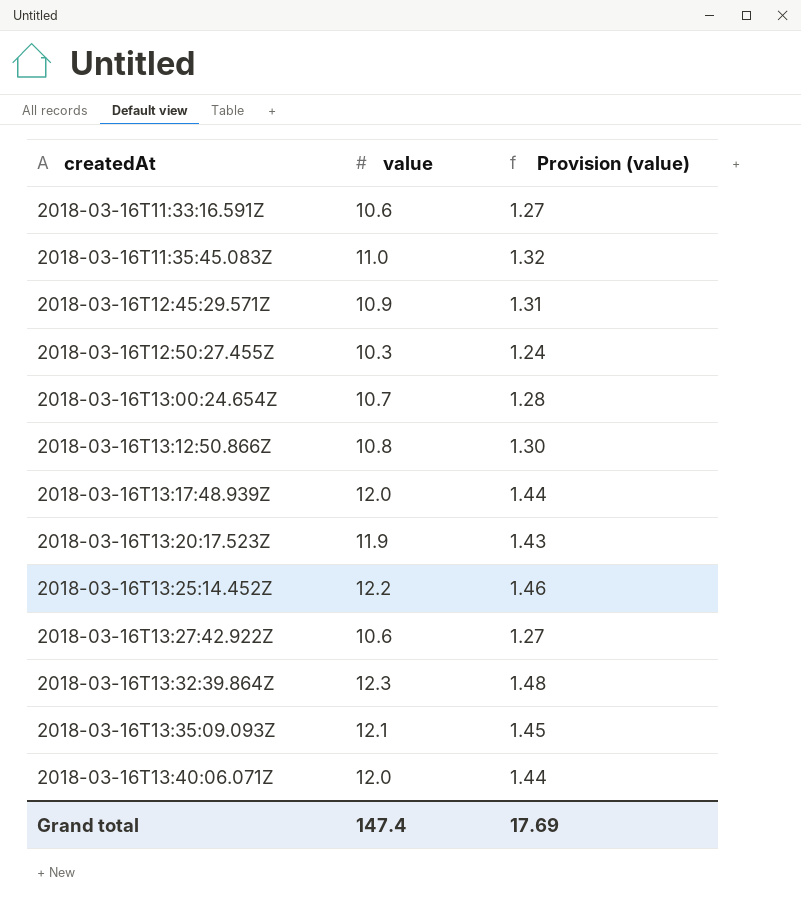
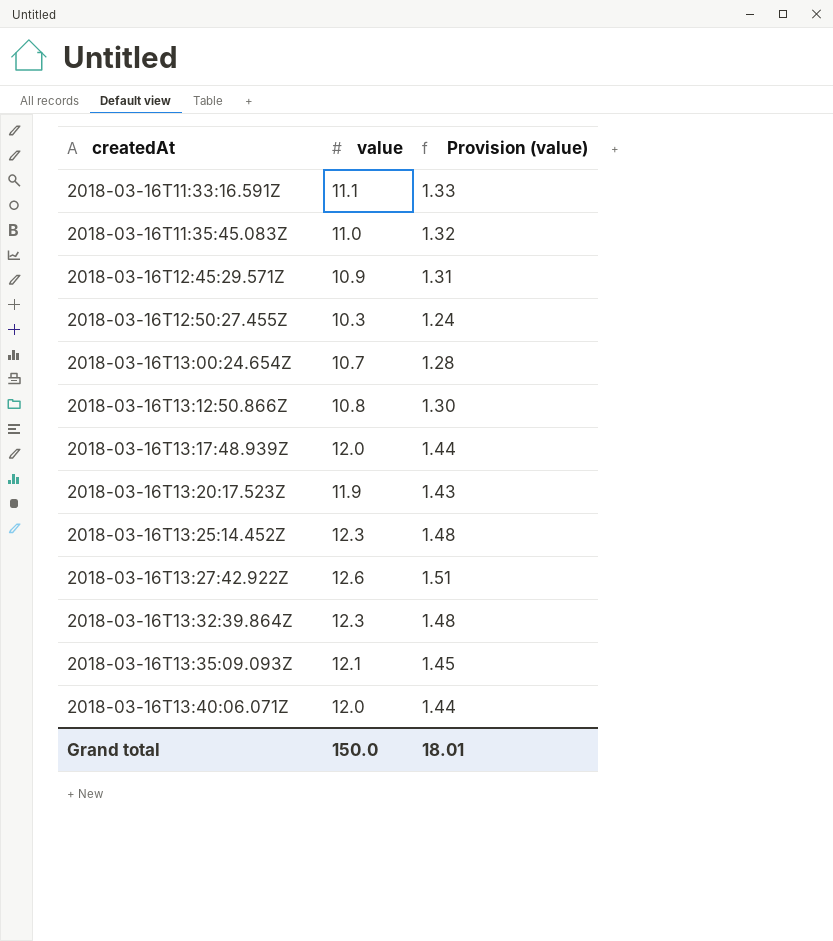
2018-03-16T11:33:16.591Z | value: 10.6 -> 11.1
2018-03-16T11:33:16.591Z | Provision (value): 1.27 -> 1.33
2018-03-16T13:25:14.452Z | value: 12.2 -> 12.3
2018-03-16T13:25:14.452Z | Provision (value): 1.46 -> 1.48
2018-03-16T13:27:42.922Z | value: 10.6 -> 12.6
2018-03-16T13:27:42.922Z | Provision (value): 1.27 -> 1.51
Grand total | value: 147.4 -> 150.0
Grand total | Provision (value): 17.69 -> 18.01

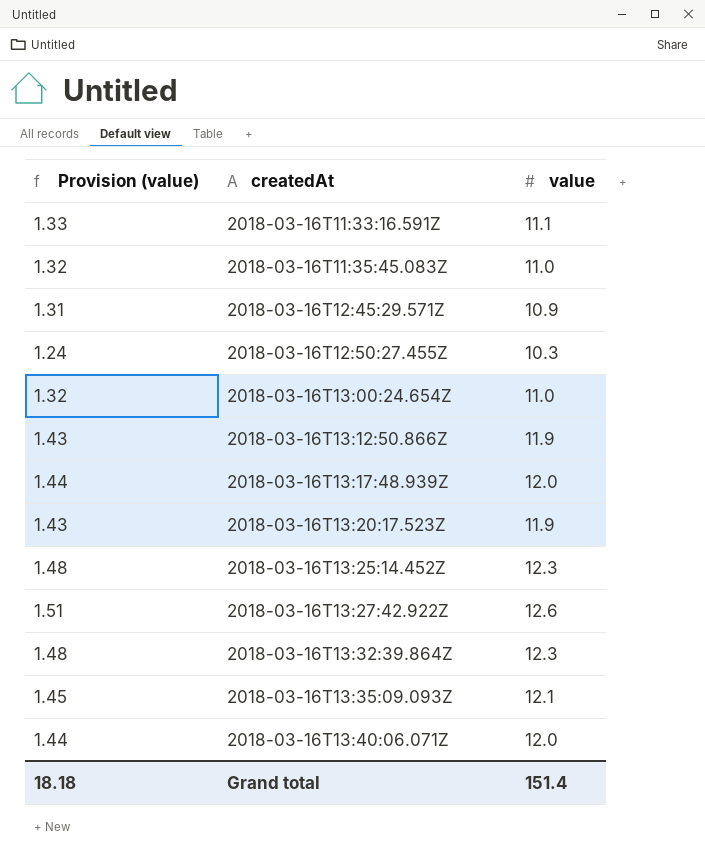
column Provision (value) | position: 3 -> 1
2018-03-16T13:00:24.654Z | Provision (value): 1.28 -> 1.32
2018-03-16T13:00:24.654Z | value: 10.7 -> 11.0
2018-03-16T13:12:50.866Z | Provision (value): 1.30 -> 1.43
2018-03-16T13:12:50.866Z | value: 10.8 -> 11.9
Grand total | Provision (value): 18.01 -> 18.18
Grand total | value: 150.0 -> 151.4

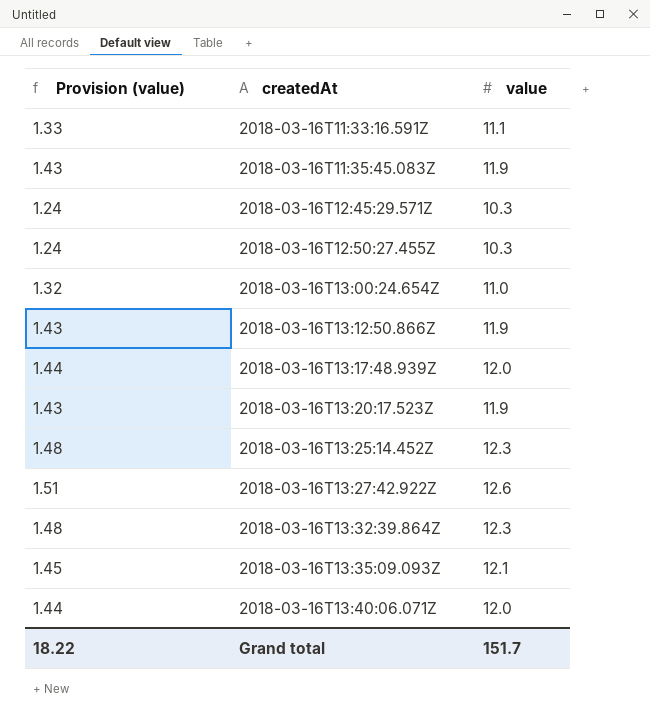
2018-03-16T11:35:45.083Z | Provision (value): 1.32 -> 1.43
2018-03-16T11:35:45.083Z | value: 11.0 -> 11.9
2018-03-16T12:45:29.571Z | Provision (value): 1.31 -> 1.24
2018-03-16T12:45:29.571Z | value: 10.9 -> 10.3
Grand total | Provision (value): 18.18 -> 18.22
Grand total | value: 151.4 -> 151.7

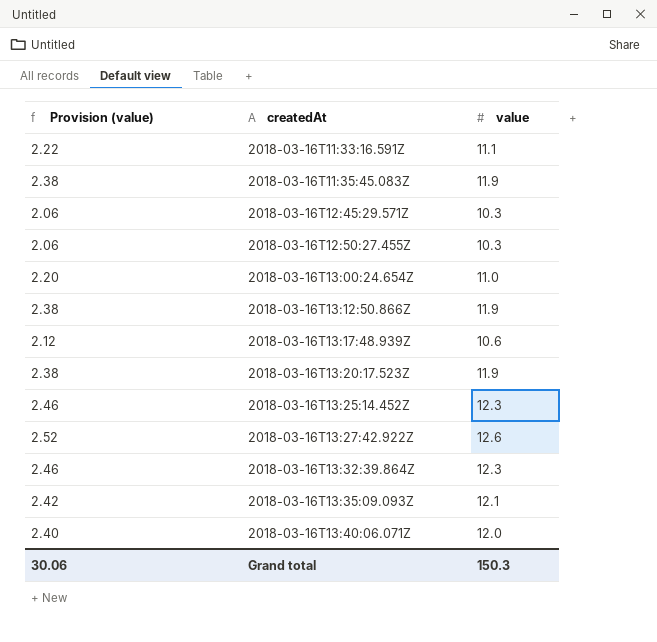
column Provision (value) | formula: [value] * 0.12 -> [value] * 0.2
2018-03-16T13:17:48.939Z | value: 12.0 -> 10.6
Grand total | Provision (value): 18.22 -> 30.06
Grand total | value: 151.7 -> 150.3

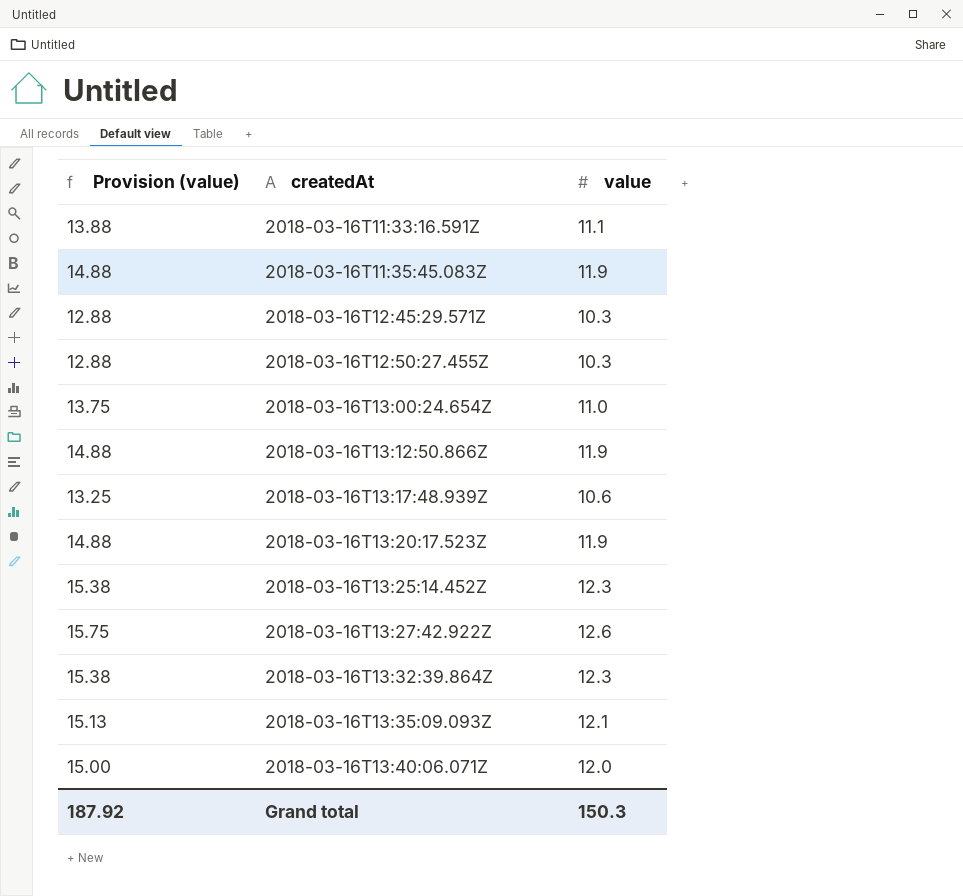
column Provision (value) | formula: [value] * 0.2 -> [value] * 1.25
Grand total | Provision (value): 30.06 -> 187.92

